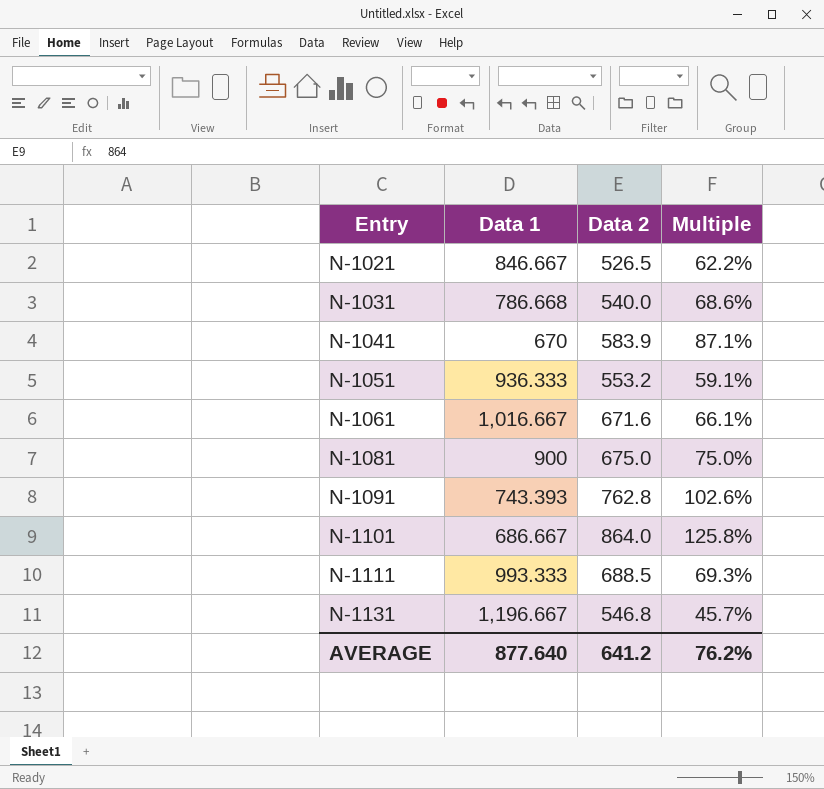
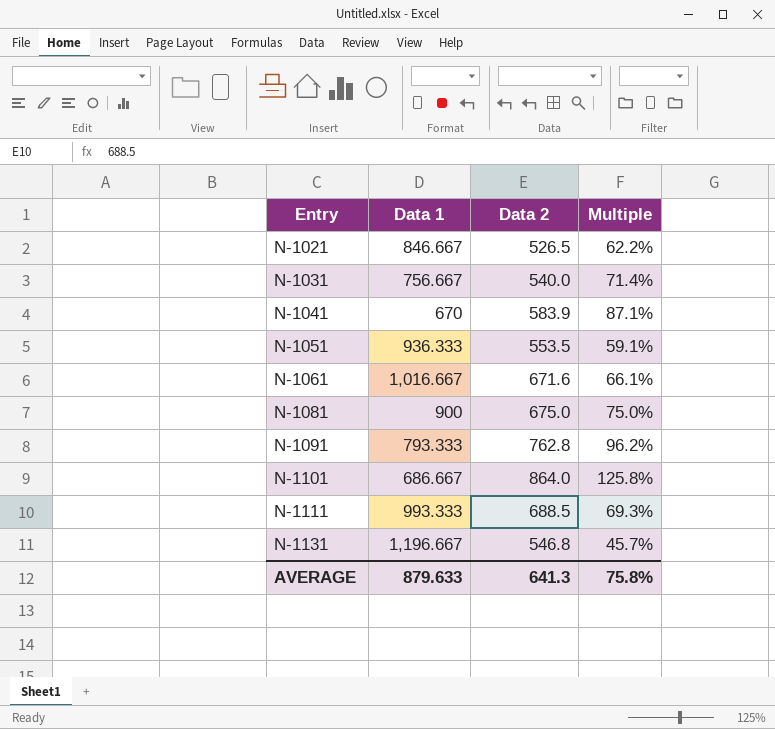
N-1031 | Data 1: 786.668 -> 756.667
N-1031 | Multiple: 68.6% -> 71.4%
N-1051 | Data 2: 553.2 -> 553.5
N-1091 | Data 1: 743.393 -> 793.333
N-1091 | Multiple: 102.6% -> 96.2%
AVERAGE | Data 1: 877.640 -> 879.633
AVERAGE | Data 2: 641.2 -> 641.3
AVERAGE | Multiple: 76.2% -> 75.8%

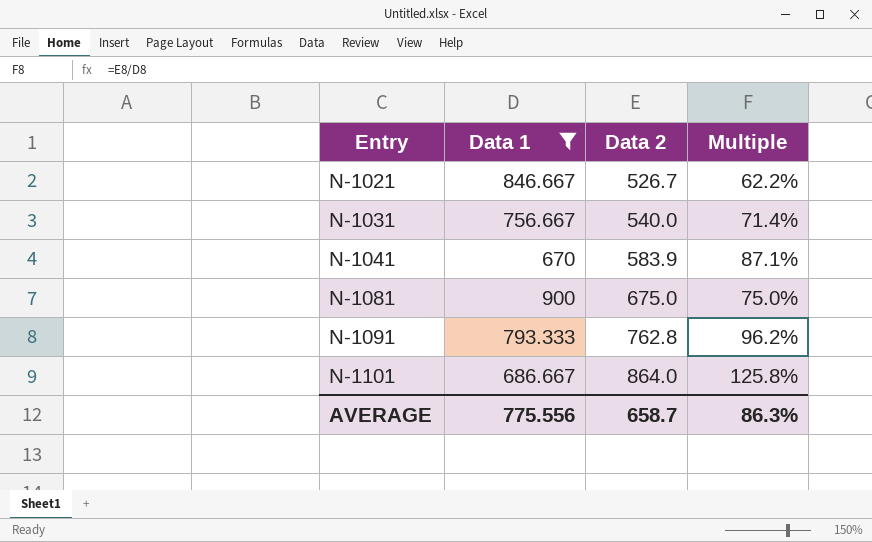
filter: none -> Data 1 <= 900
N-1021 | Data 2: 526.5 -> 526.7
AVERAGE | Data 1: 879.633 -> 775.556
AVERAGE | Data 2: 641.3 -> 658.7
AVERAGE | Multiple: 75.8% -> 86.3%

